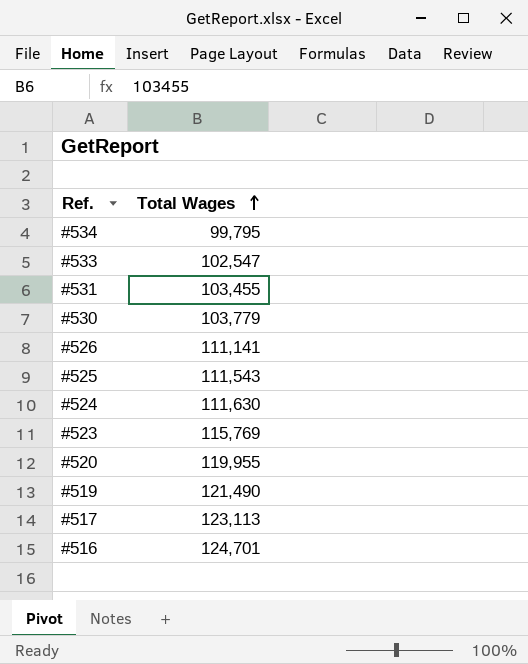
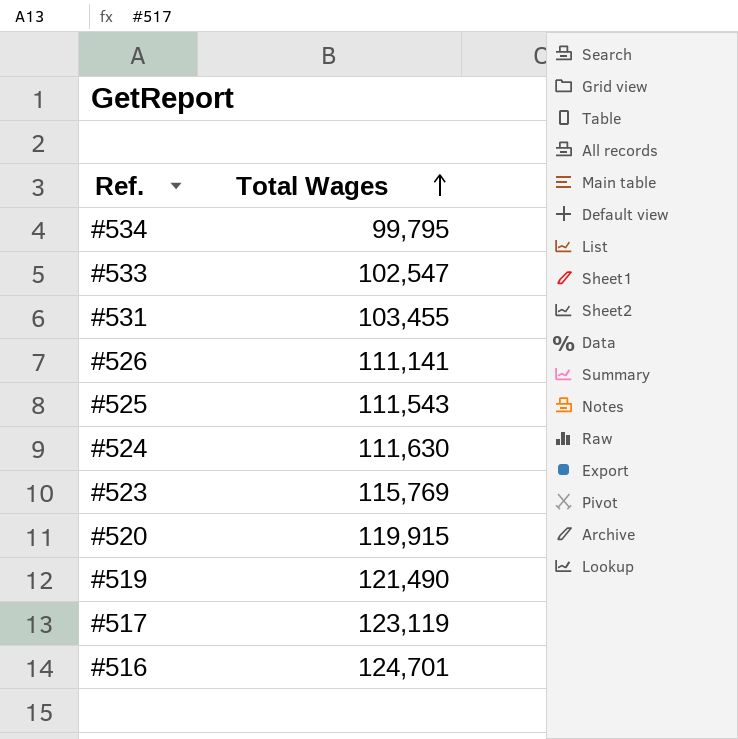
row #530: 103,779 -> none
#520 | Total Wages: 119,955 -> 119,915
#517 | Total Wages: 123,113 -> 123,119

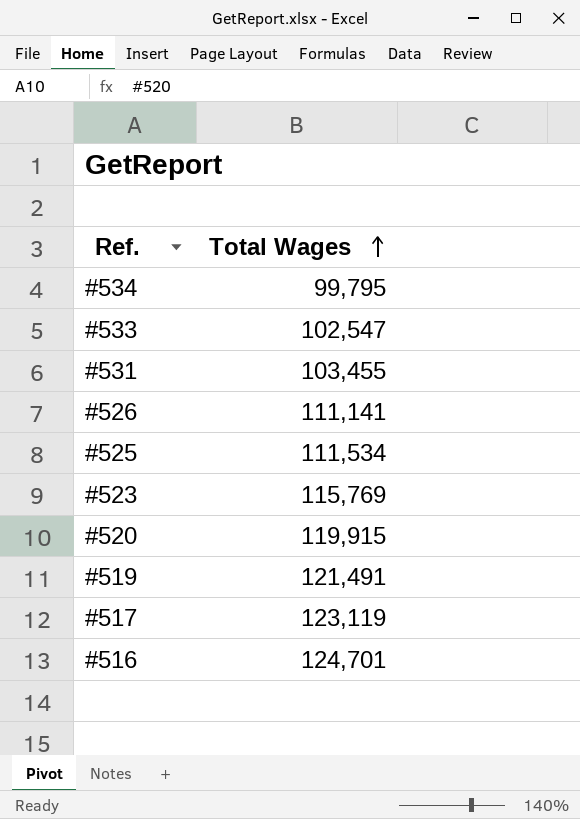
row #524: 111,630 -> none
#525 | Total Wages: 111,543 -> 111,534
#519 | Total Wages: 121,490 -> 121,491

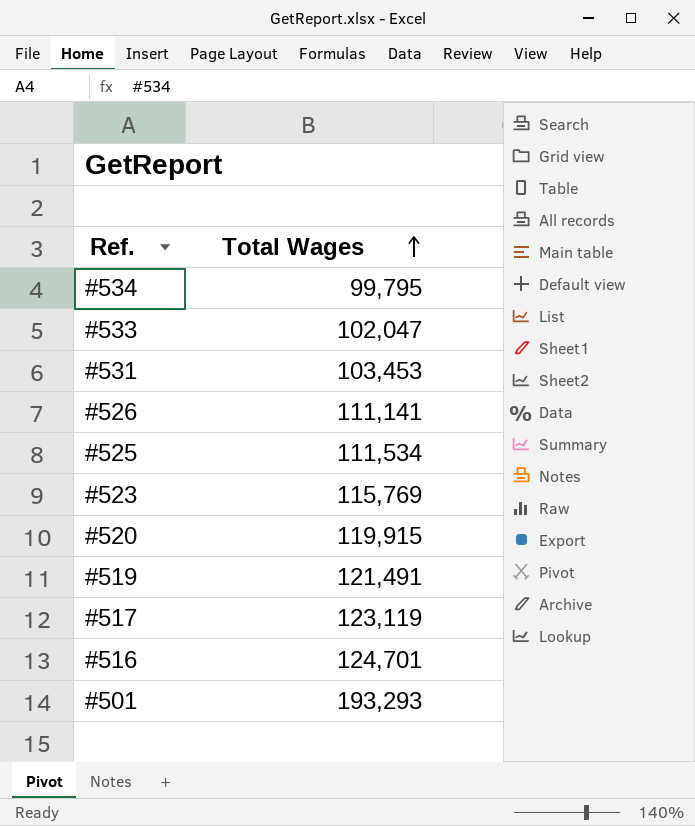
#533 | Total Wages: 102,547 -> 102,047
#531 | Total Wages: 103,455 -> 103,453
row #501: none -> 193,293

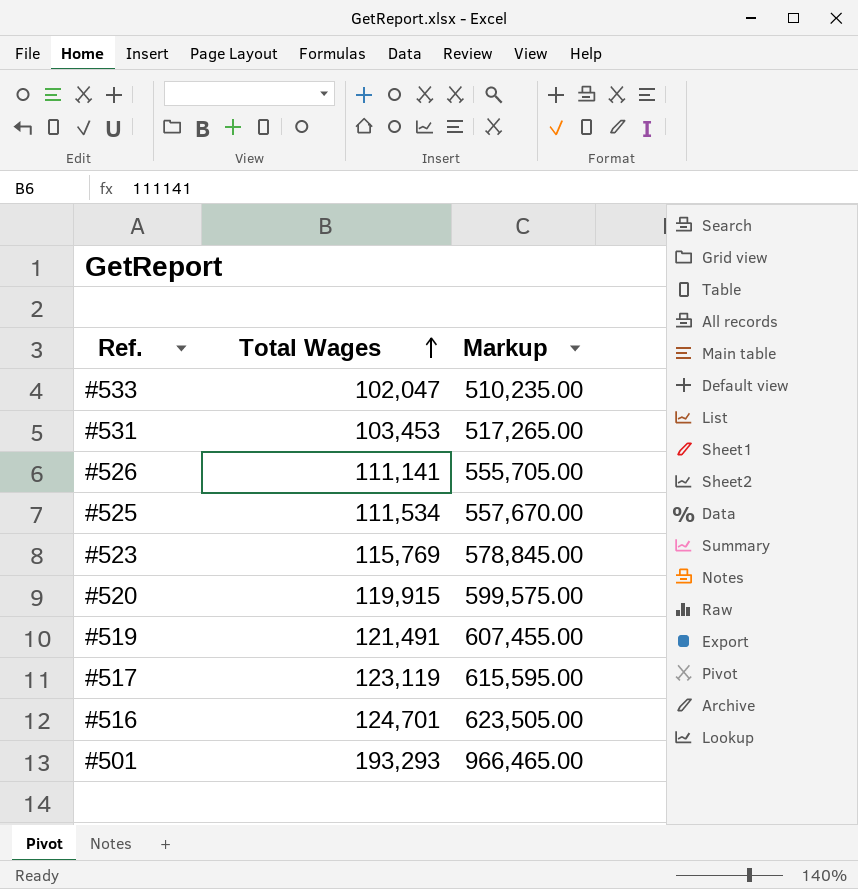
column Markup | formula: none -> [Total Wages] * 5
row #534: 99,795 -> none

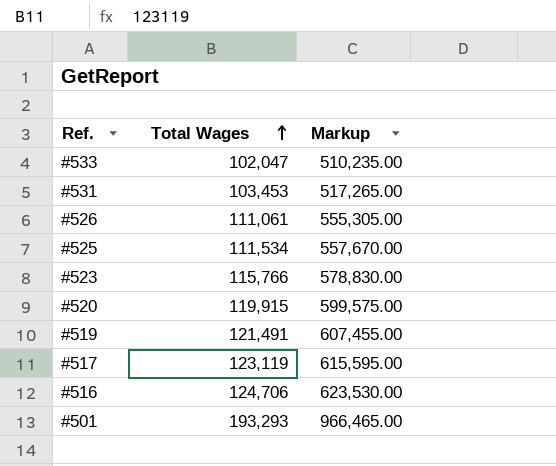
#526 | Total Wages: 111,141 -> 111,061
#526 | Markup: 555,705.00 -> 555,305.00
#523 | Total Wages: 115,769 -> 115,766
#523 | Markup: 578,845.00 -> 578,830.00
#516 | Total Wages: 124,701 -> 124,706
#516 | Markup: 623,505.00 -> 623,530.00

